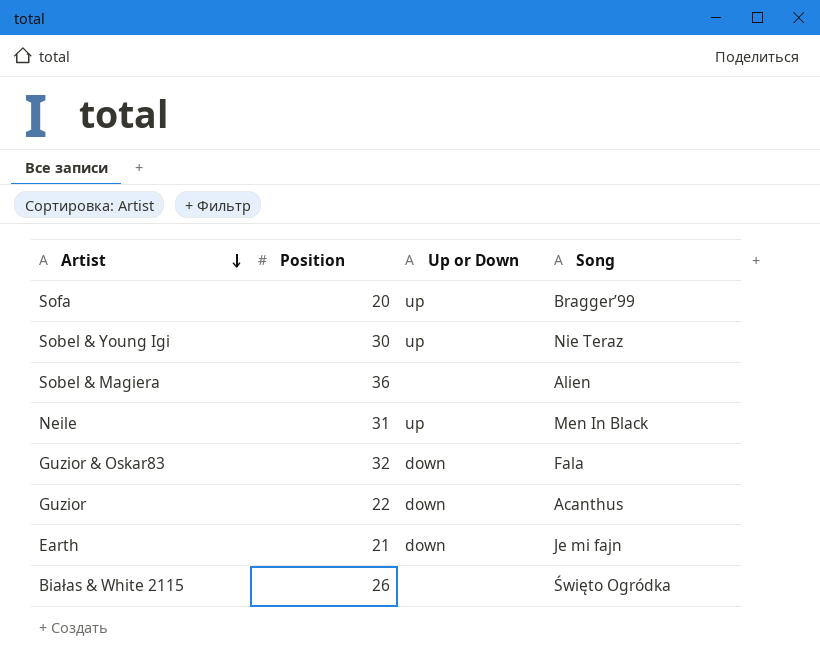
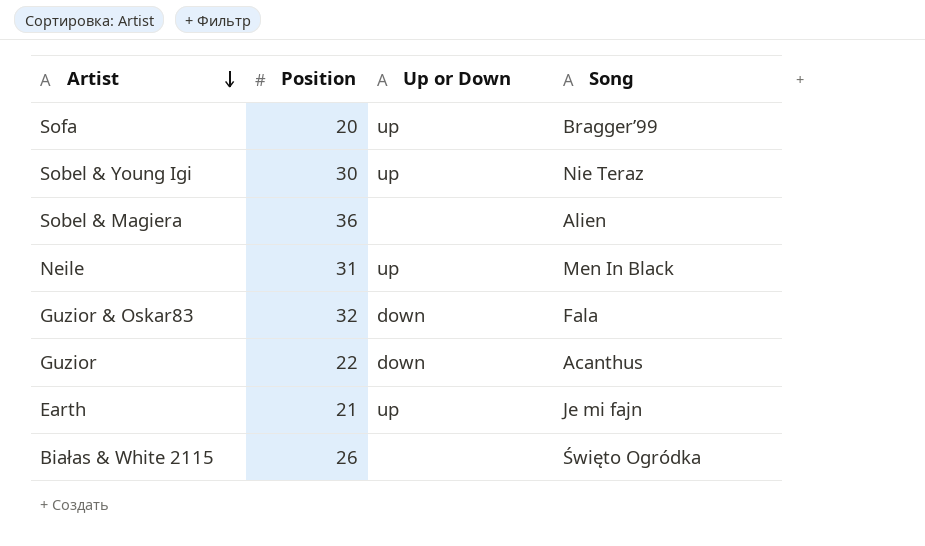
Earth | Up or Down: down -> up

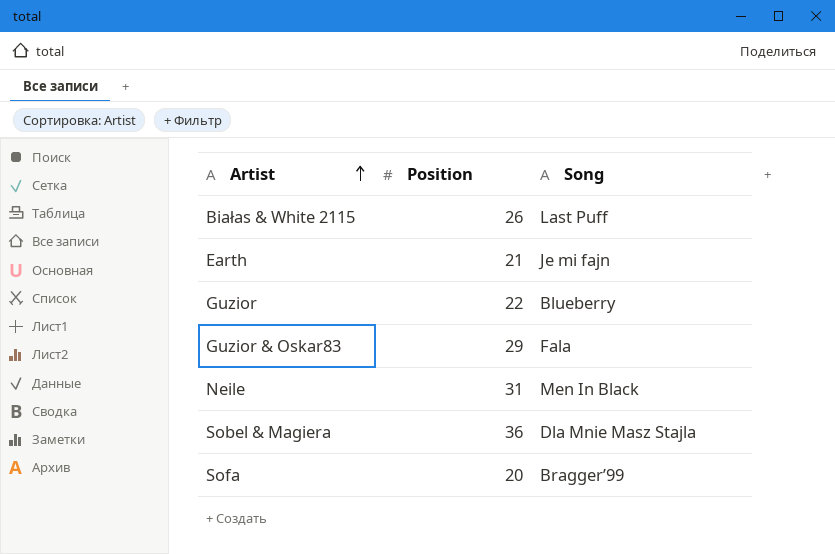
row order: Artist descending -> Artist ascending
column Up or Down | position: 3 -> none
row Sobel & Young Igi: 30 | up | Nie Teraz -> none
Białas & White 2115 | Song: Święto Ogródka -> Last Puff
Guzior | Song: Acanthus -> Blueberry
Guzior & Oskar83 | Position: 32 -> 29
Sobel & Magiera | Song: Alien -> Dla Mnie Masz Stajla

